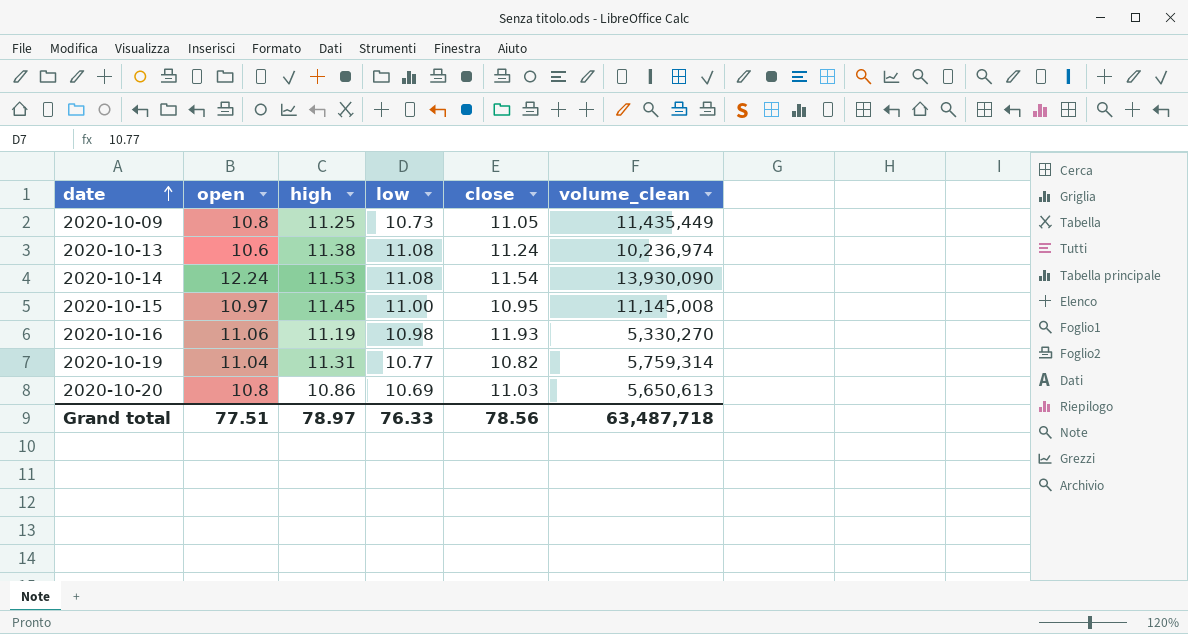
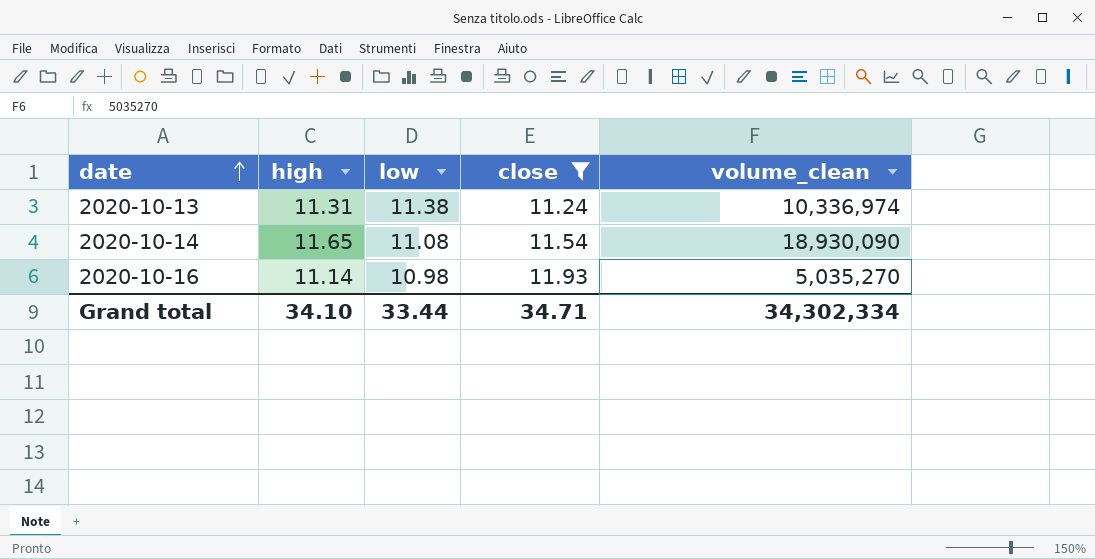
filter: none -> close >= 11.24
column open | position: 2 -> none
2020-10-13 | high: 11.38 -> 11.31
2020-10-13 | low: 11.08 -> 11.38
2020-10-13 | volume_clean: 10,236,974 -> 10,336,974
2020-10-14 | high: 11.53 -> 11.65
2020-10-14 | volume_clean: 13,930,090 -> 18,930,090
2020-10-16 | high: 11.19 -> 11.14
2020-10-16 | volume_clean: 5,330,270 -> 5,035,270
Grand total | high: 78.97 -> 34.10
Grand total | low: 76.33 -> 33.44
Grand total | close: 78.56 -> 34.71
Grand total | volume_clean: 63,487,718 -> 34,302,334

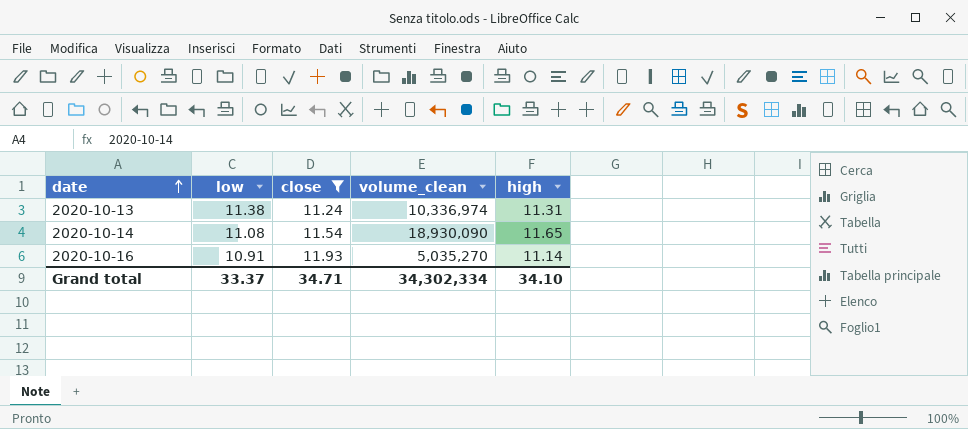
column high | position: 2 -> 5
2020-10-16 | low: 10.98 -> 10.91
Grand total | low: 33.44 -> 33.37

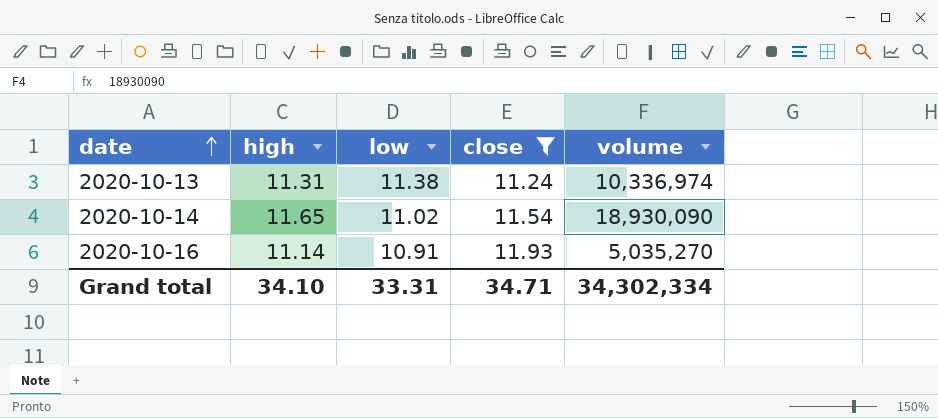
column high | position: 5 -> 2
column name: volume_clean -> volume
2020-10-14 | low: 11.08 -> 11.02
Grand total | low: 33.37 -> 33.31

